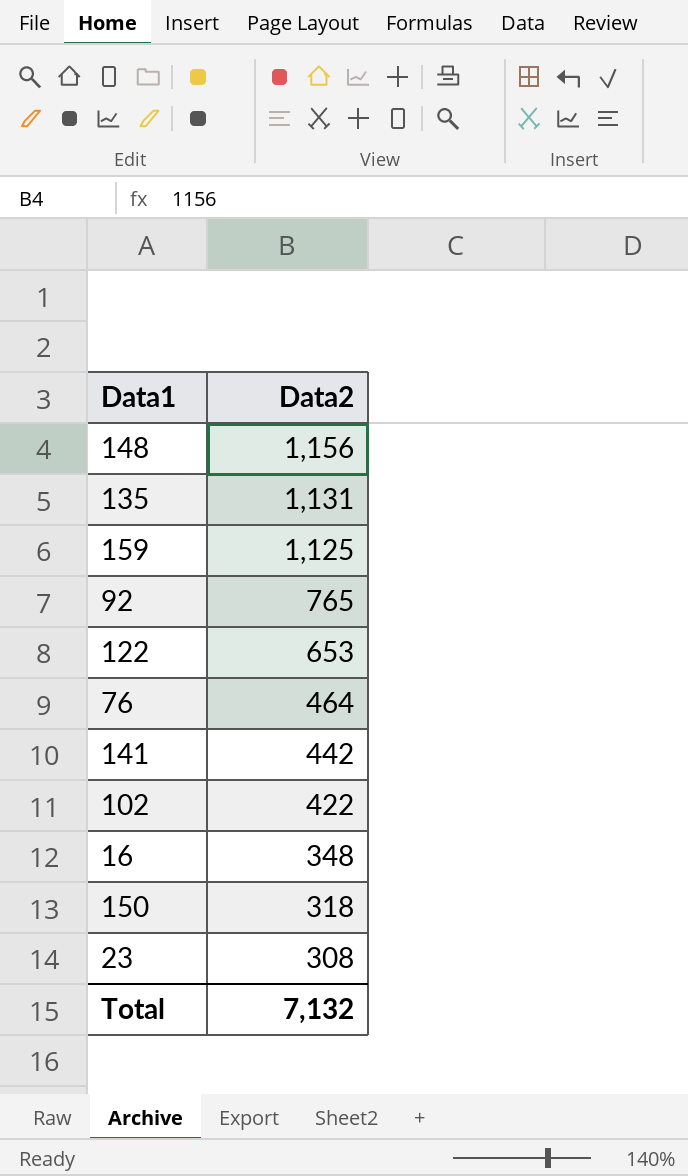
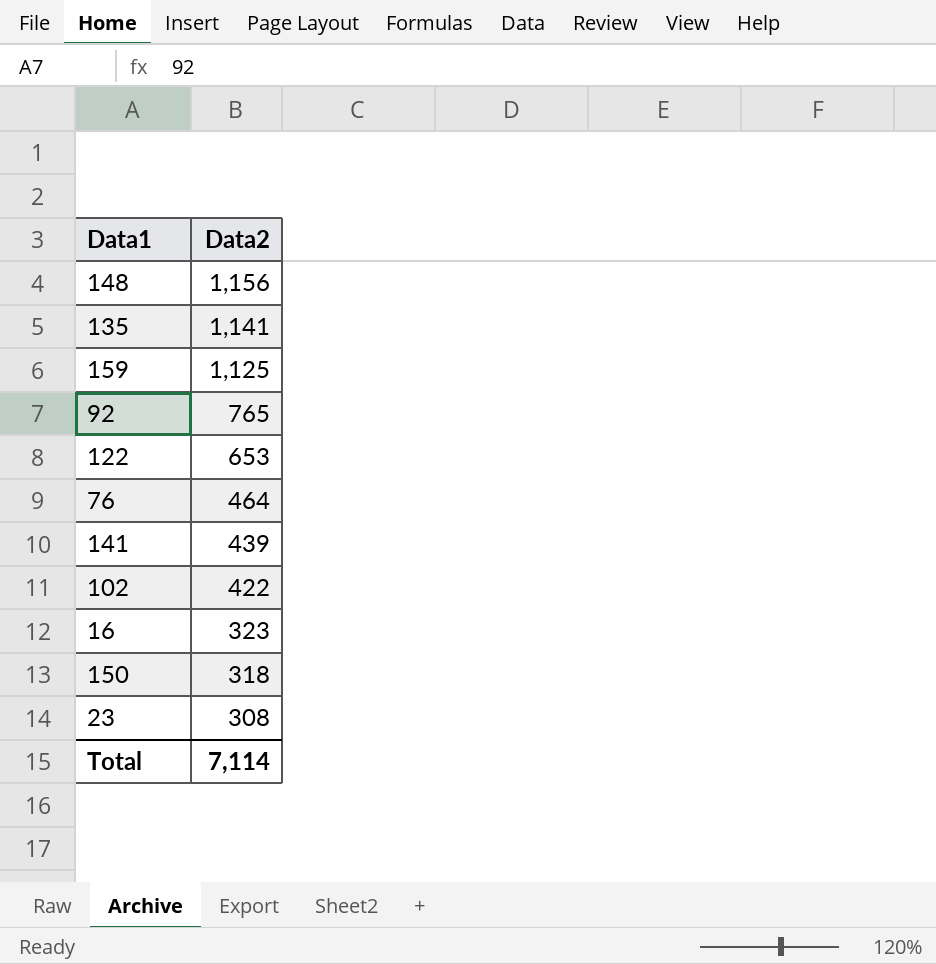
135 | Data2: 1,131 -> 1,141
141 | Data2: 442 -> 439
16 | Data2: 348 -> 323
Total | Data2: 7,132 -> 7,114

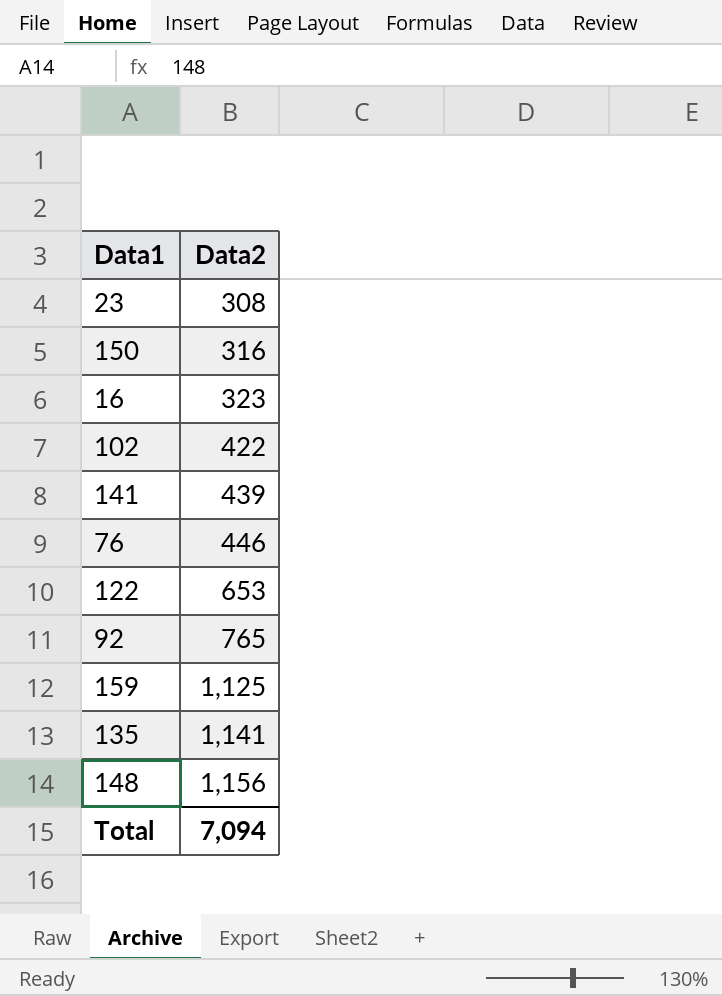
row order: Data2 descending -> Data2 ascending
150 | Data2: 318 -> 316
76 | Data2: 464 -> 446
Total | Data2: 7,114 -> 7,094

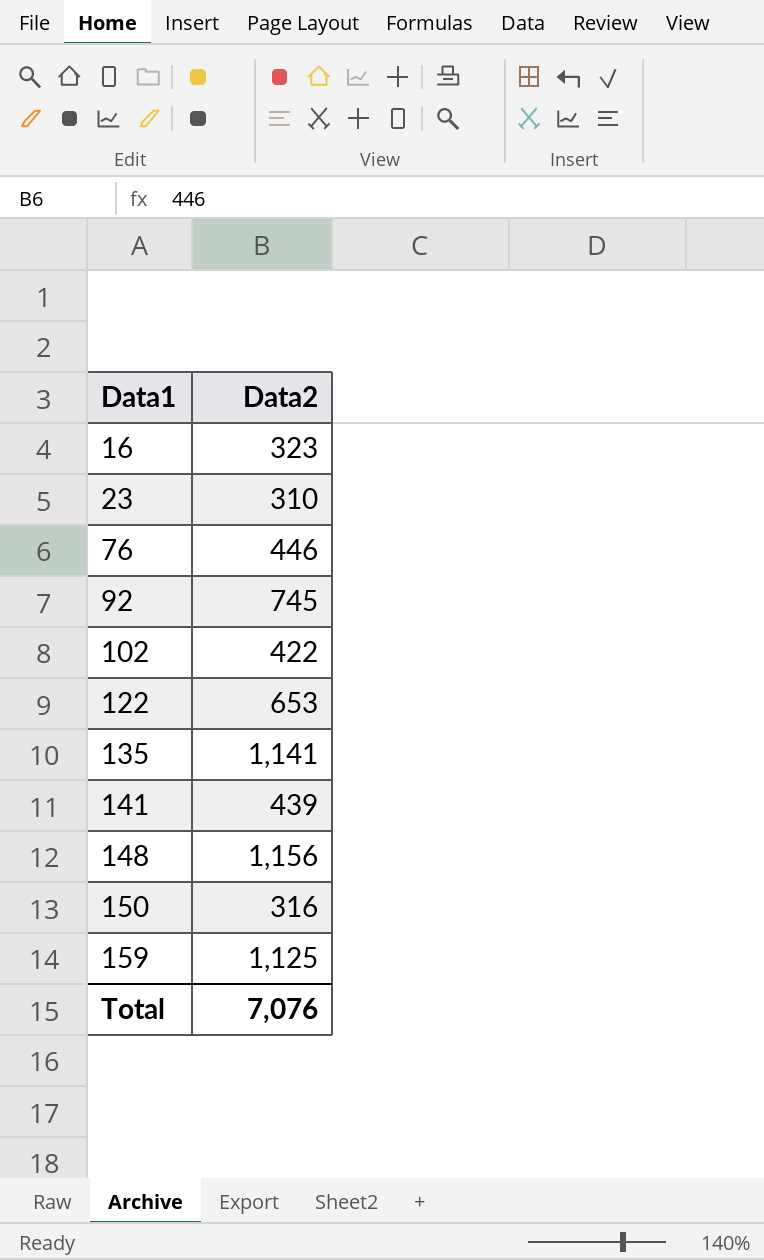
row order: Data2 ascending -> Data1 ascending
23 | Data2: 308 -> 310
92 | Data2: 765 -> 745
Total | Data2: 7,094 -> 7,076

